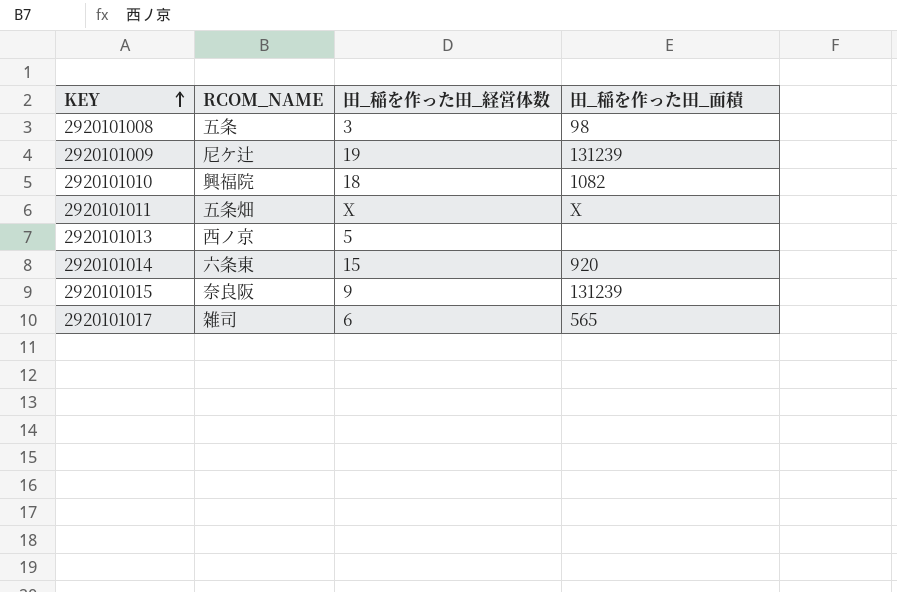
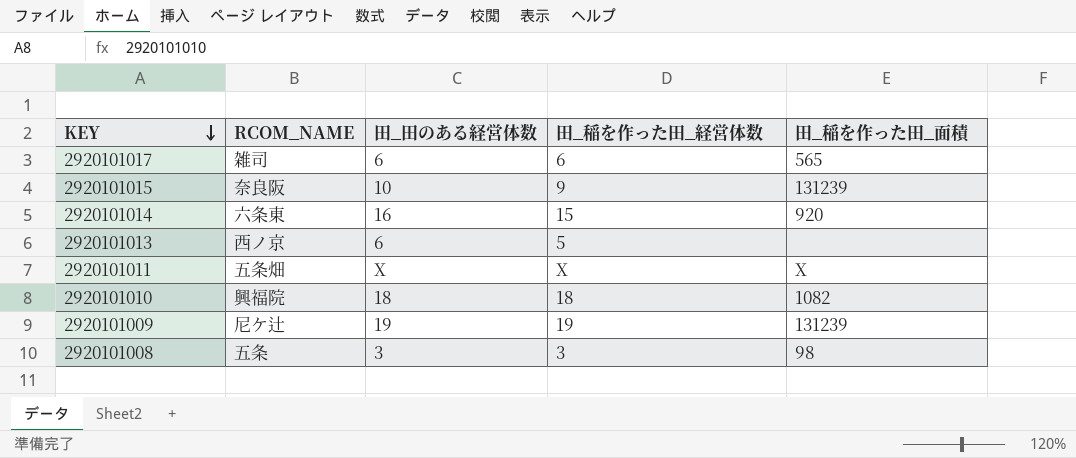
row order: KEY ascending -> KEY descending
column 田_田のある経営体数 | position: none -> 3

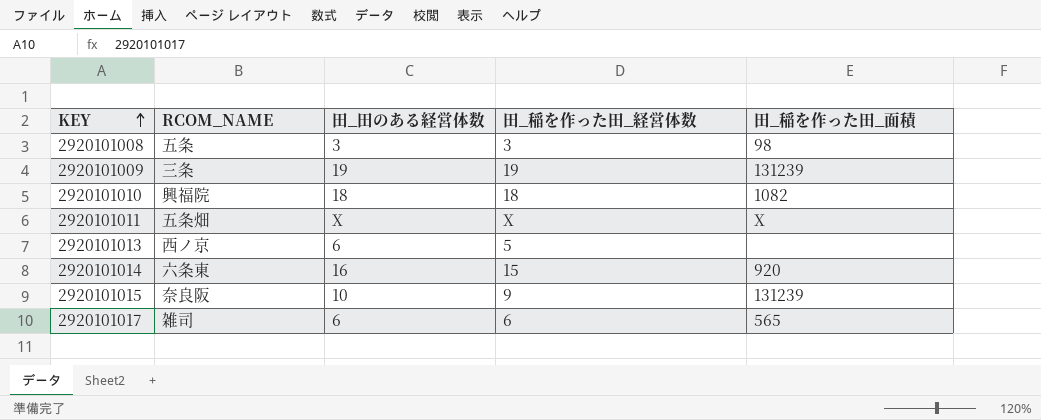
row order: KEY descending -> KEY ascending
2920101009 | RCOM_NAME: 尼ケ辻 -> 三条

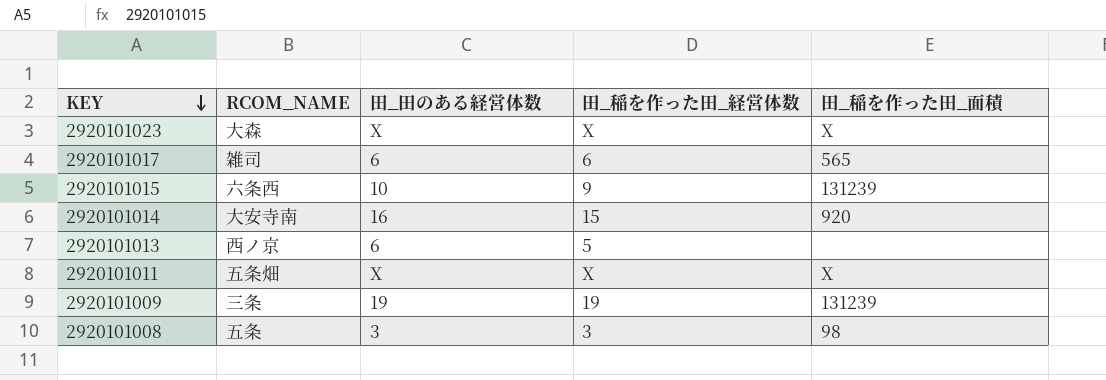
row order: KEY ascending -> KEY descending
row 2920101010: 興福院 | 18 | 18 | 1082 -> none
row 2920101023: none -> 大森 | X | X | X
2920101015 | RCOM_NAME: 奈良阪 -> 六条西
2920101014 | RCOM_NAME: 六条東 -> 大安寺南

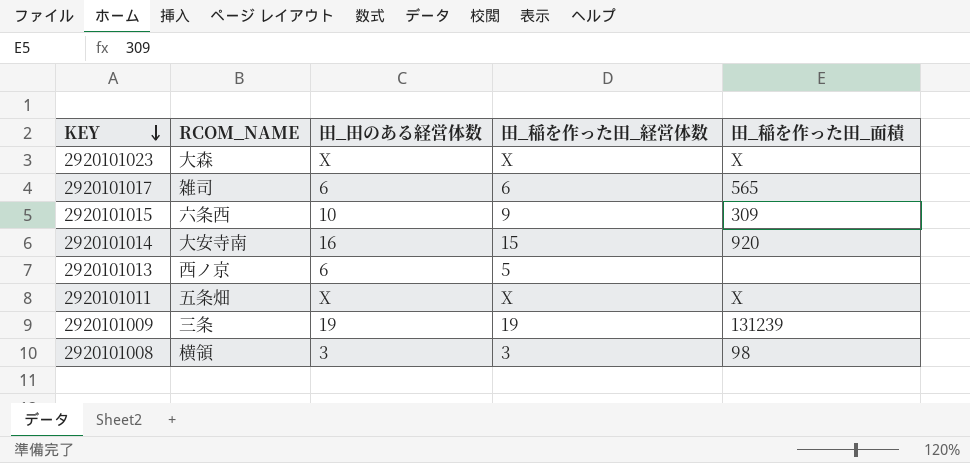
2920101015 | 田_稲を作った田_面積: 131239 -> 309
2920101008 | RCOM_NAME: 五条 -> 横領

